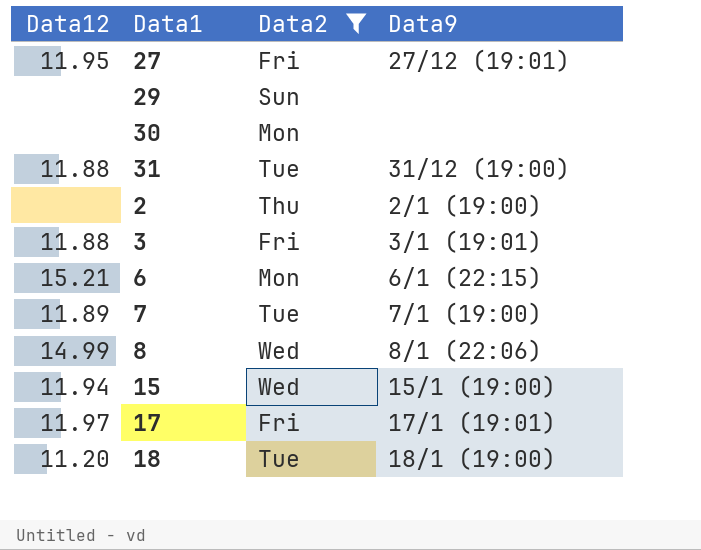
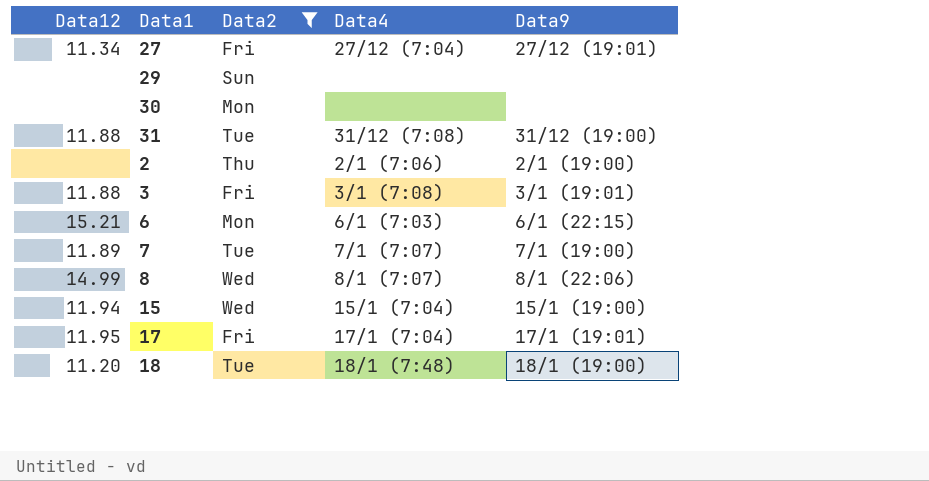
column Data4 | position: none -> 4
27 | Data12: 11.95 -> 11.34
17 | Data12: 11.97 -> 11.95

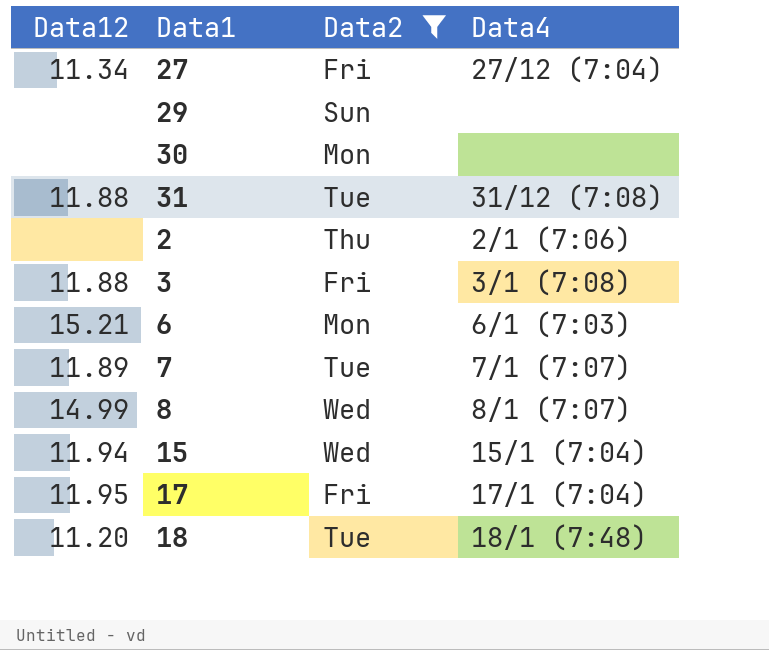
column Data9 | position: 5 -> none

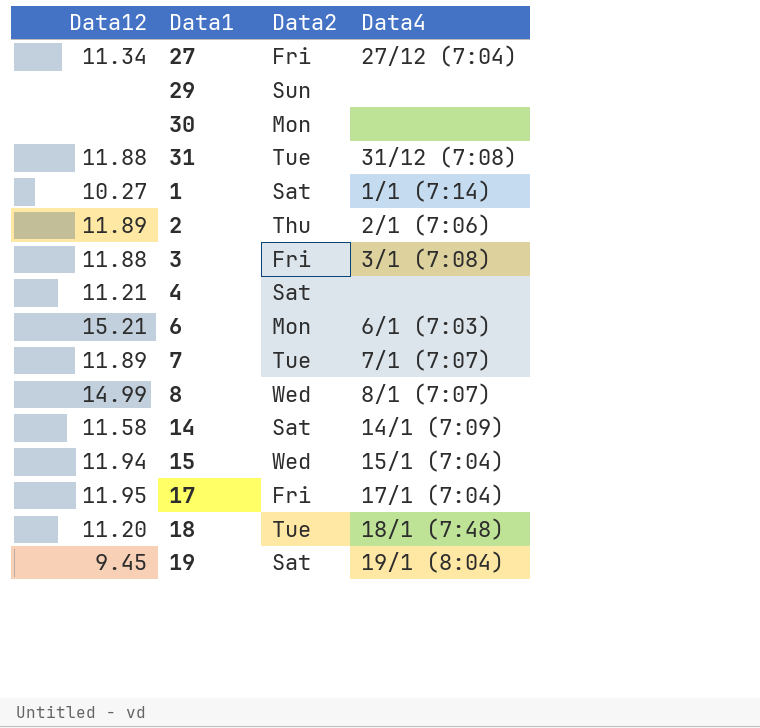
filter: Data2 != Sat -> none
2 | Data12: none -> 11.89

